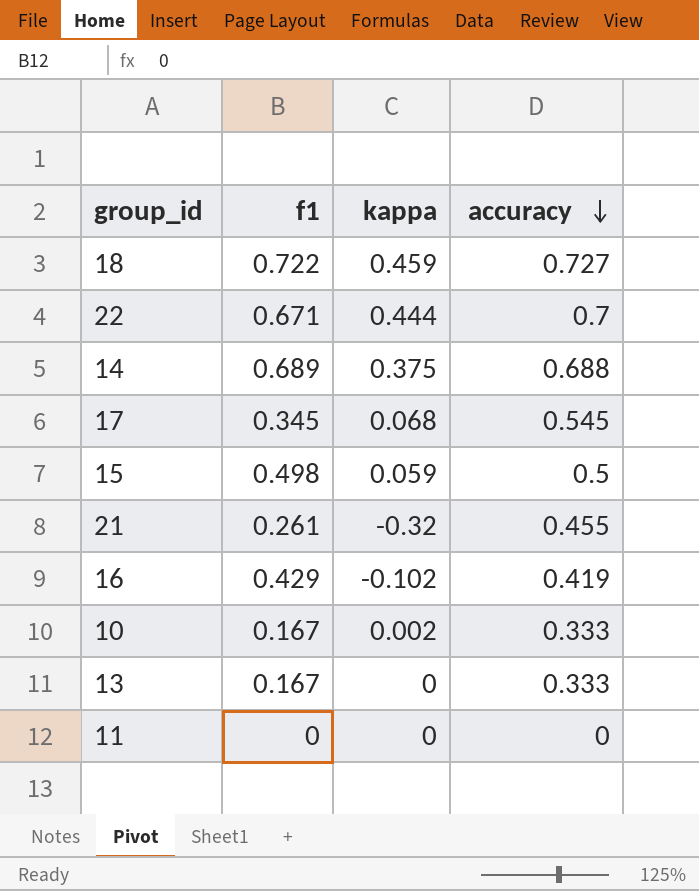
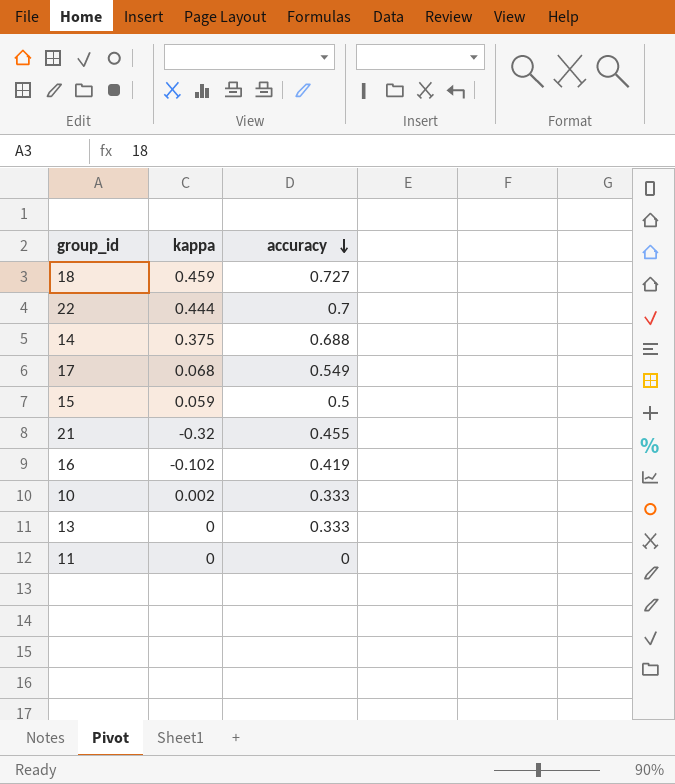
column f1 | position: 2 -> none
17 | accuracy: 0.545 -> 0.549

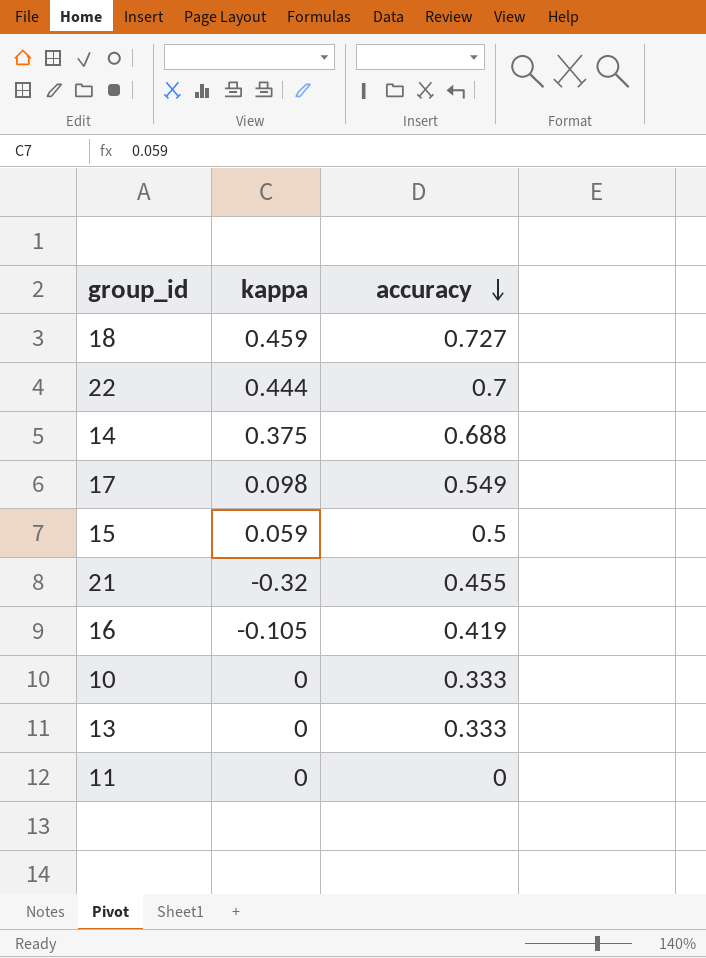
17 | kappa: 0.068 -> 0.098
16 | kappa: -0.102 -> -0.105
10 | kappa: 0.002 -> 0

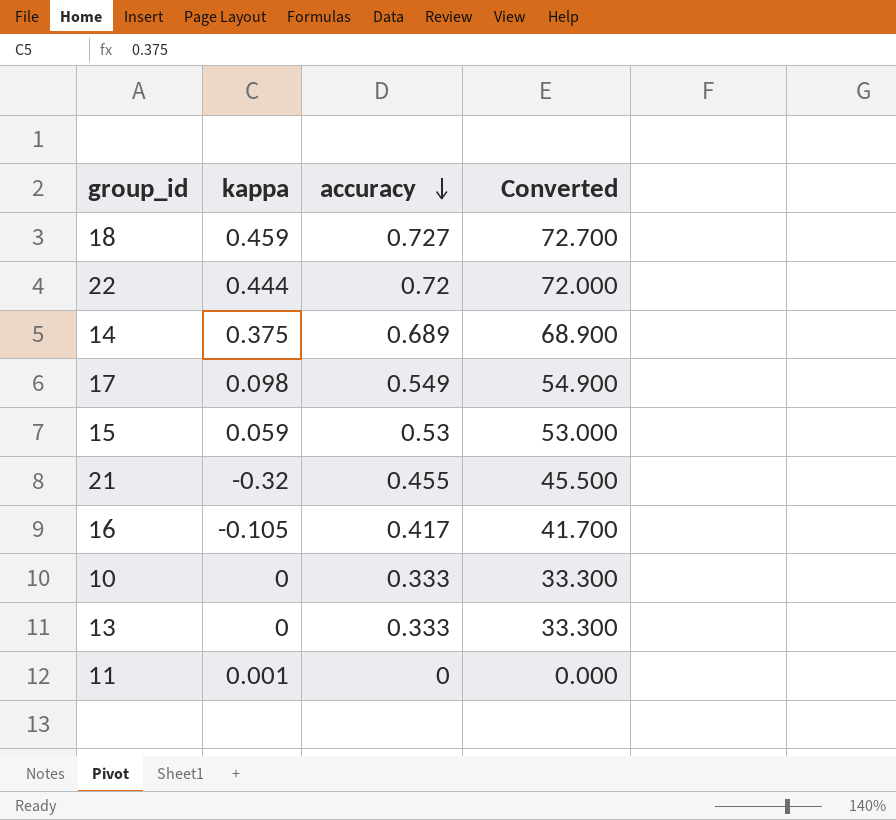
column Converted | formula: none -> [accuracy] * 100
22 | accuracy: 0.7 -> 0.72
14 | accuracy: 0.688 -> 0.689
15 | accuracy: 0.5 -> 0.53
16 | accuracy: 0.419 -> 0.417
11 | kappa: 0 -> 0.001

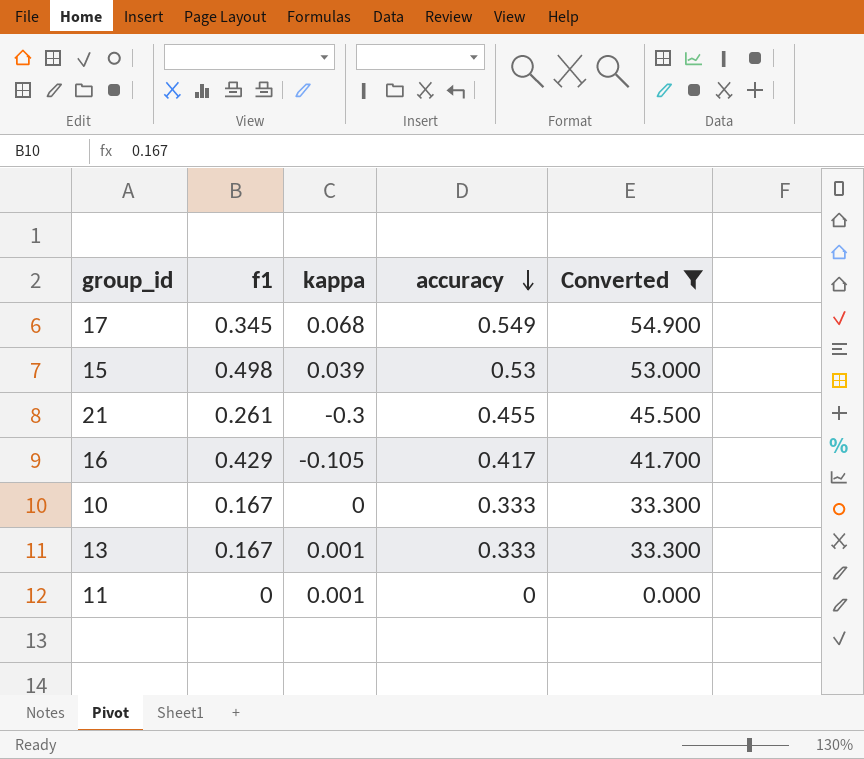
filter: none -> Converted <= 54.900
column f1 | position: none -> 2
17 | kappa: 0.098 -> 0.068
15 | kappa: 0.059 -> 0.039
21 | kappa: -0.32 -> -0.3
13 | kappa: 0 -> 0.001

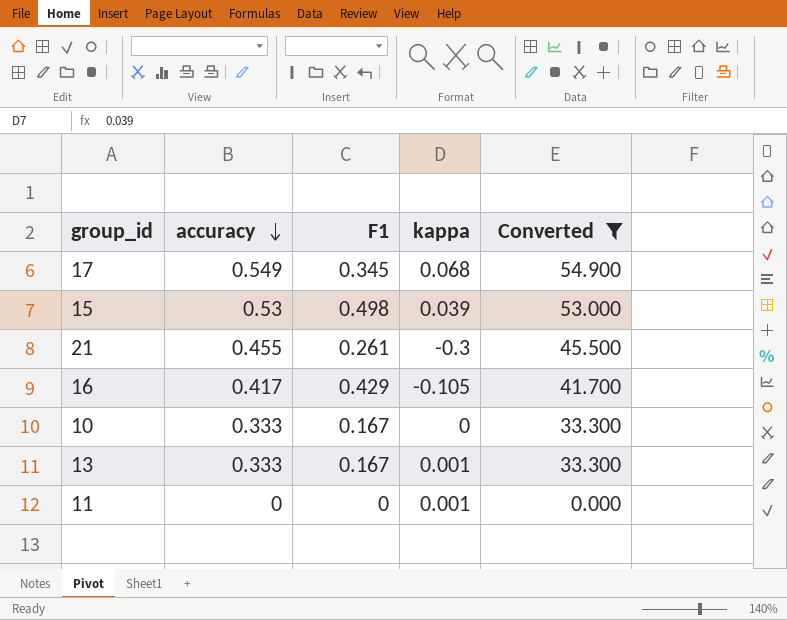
column accuracy | position: 4 -> 2
column name: f1 -> F1

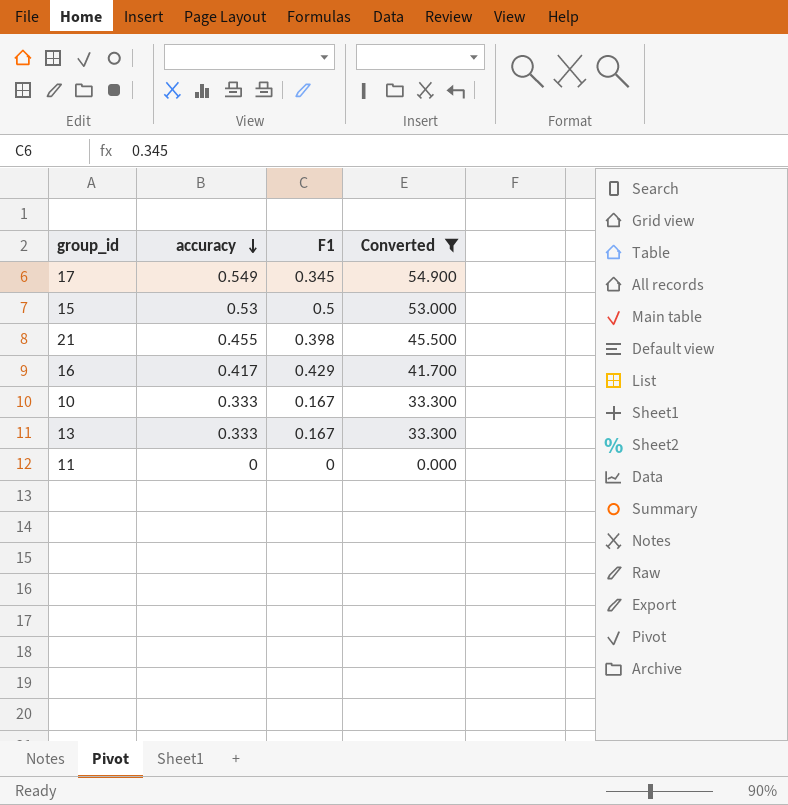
column kappa | position: 4 -> none
15 | F1: 0.498 -> 0.5
21 | F1: 0.261 -> 0.398

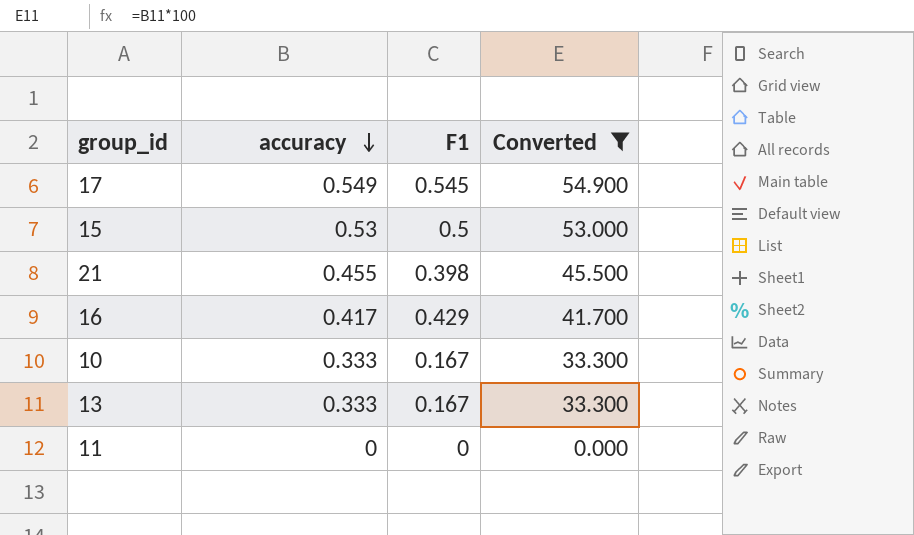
17 | F1: 0.345 -> 0.545

